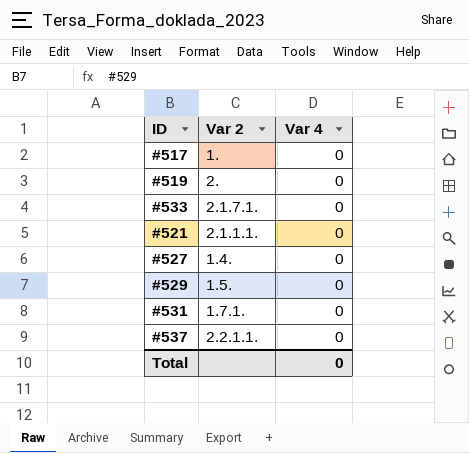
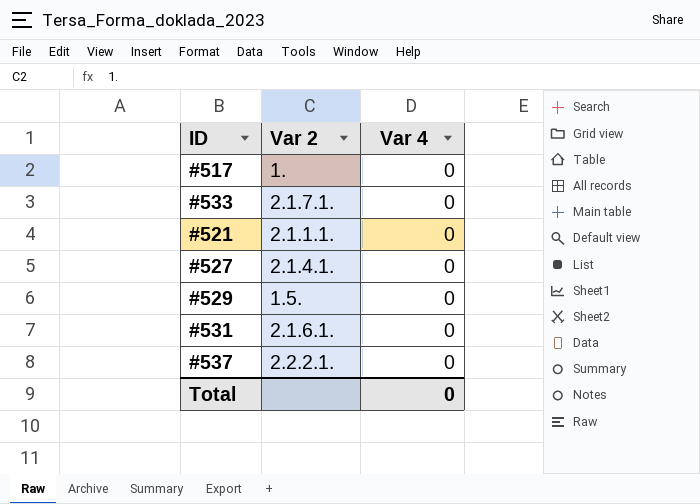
row #519: 2. | 0 -> none
#527 | Var 2: 1.4. -> 2.1.4.1.
#531 | Var 2: 1.7.1. -> 2.1.6.1.
#537 | Var 2: 2.2.1.1. -> 2.2.2.1.

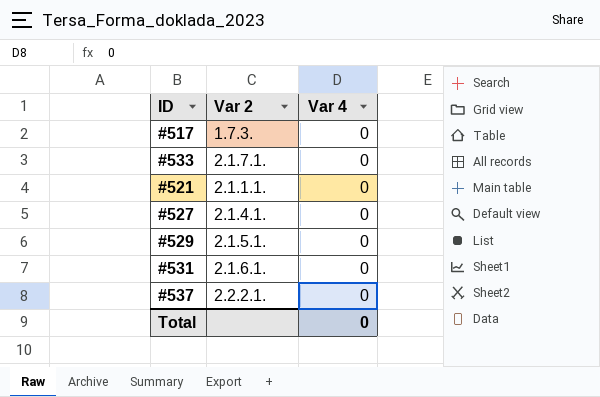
#517 | Var 2: 1. -> 1.7.3.
#529 | Var 2: 1.5. -> 2.1.5.1.

